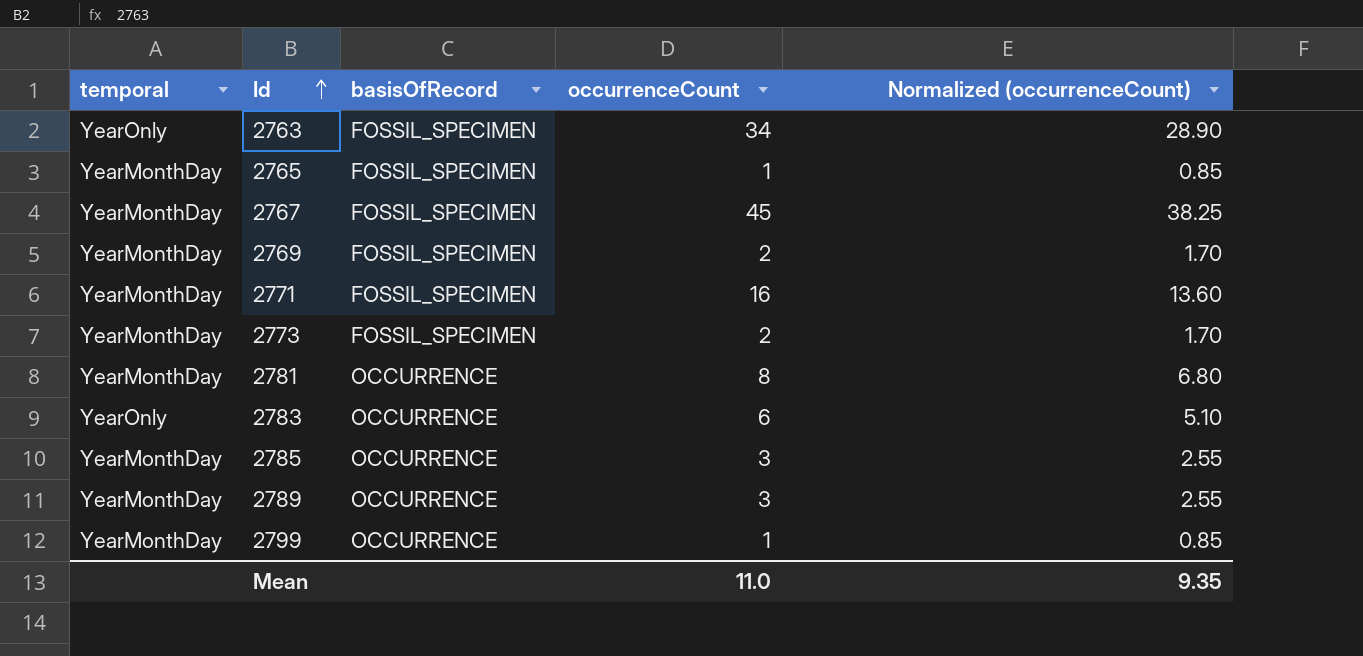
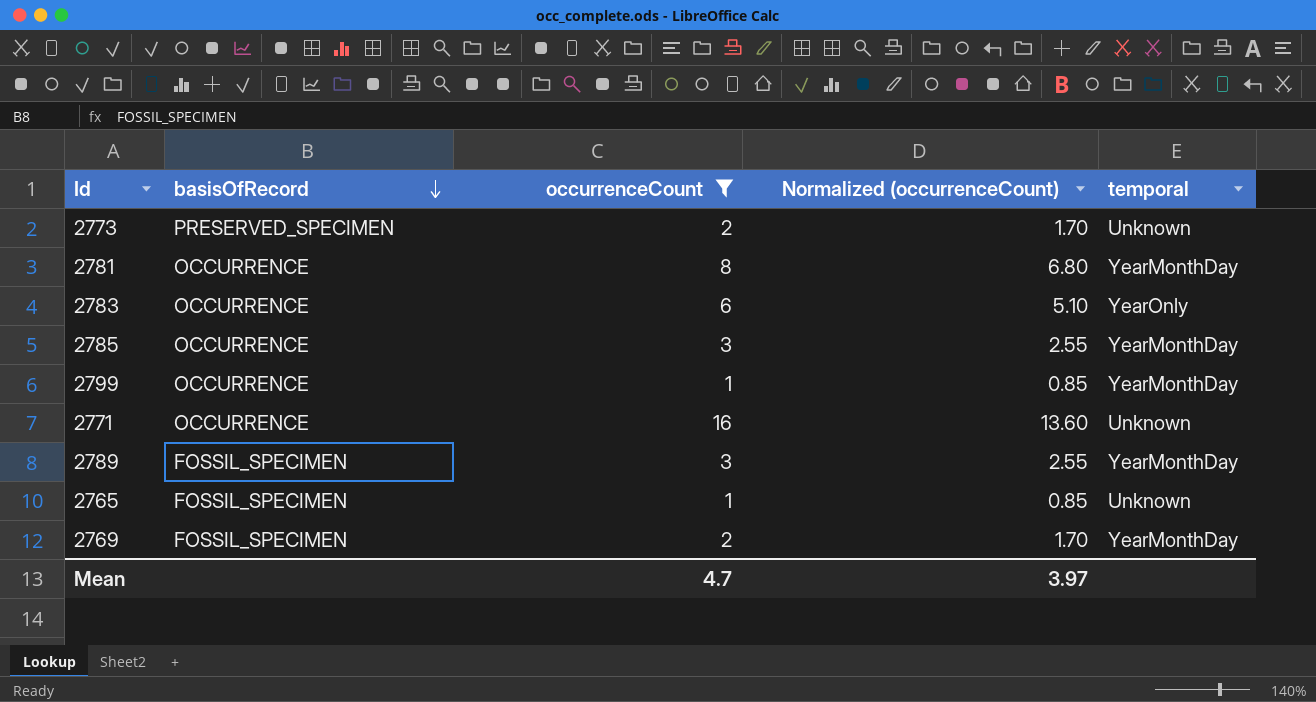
filter: none -> occurrenceCount <= 16
row order: Id ascending -> basisOfRecord descending
column temporal | position: 1 -> 5
2773 | basisOfRecord: FOSSIL_SPECIMEN -> PRESERVED_SPECIMEN
2773 | temporal: YearMonthDay -> Unknown
2771 | basisOfRecord: FOSSIL_SPECIMEN -> OCCURRENCE
2771 | temporal: YearMonthDay -> Unknown
2789 | basisOfRecord: OCCURRENCE -> FOSSIL_SPECIMEN
2765 | temporal: YearMonthDay -> Unknown
Mean | occurrenceCount: 11.0 -> 4.7
Mean | Normalized (occurrenceCount): 9.35 -> 3.97

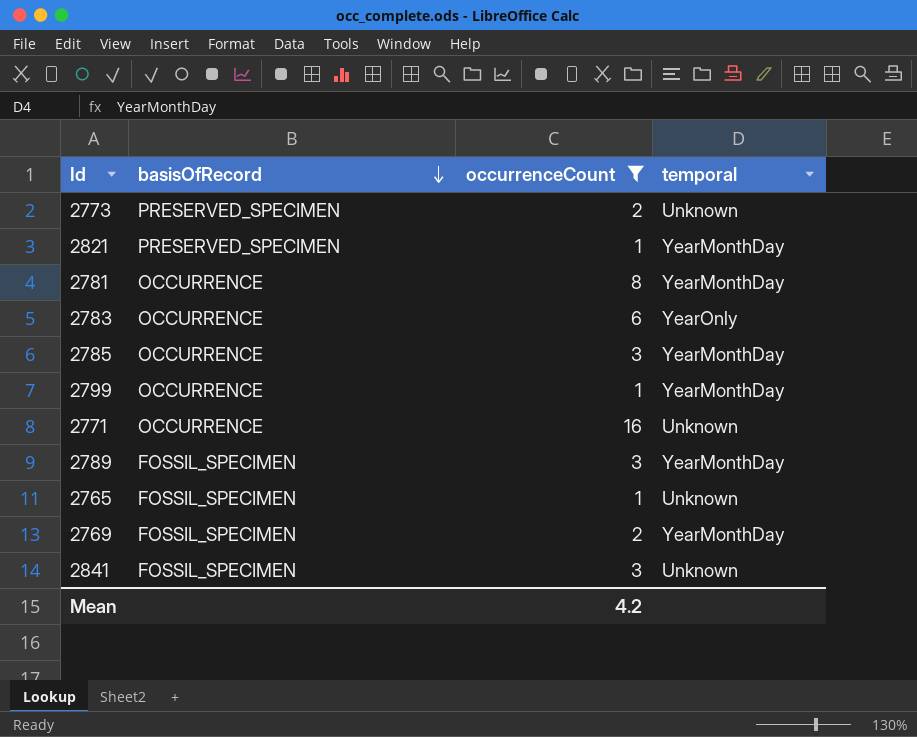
column Normalized (occurrenceCount) | formula: [occurrenceCount] * 0.85 -> none
row 2821: none -> PRESERVED_SPECIMEN | 1 | YearMonthDay
row 2841: none -> FOSSIL_SPECIMEN | 3 | Unknown
Mean | occurrenceCount: 4.7 -> 4.2

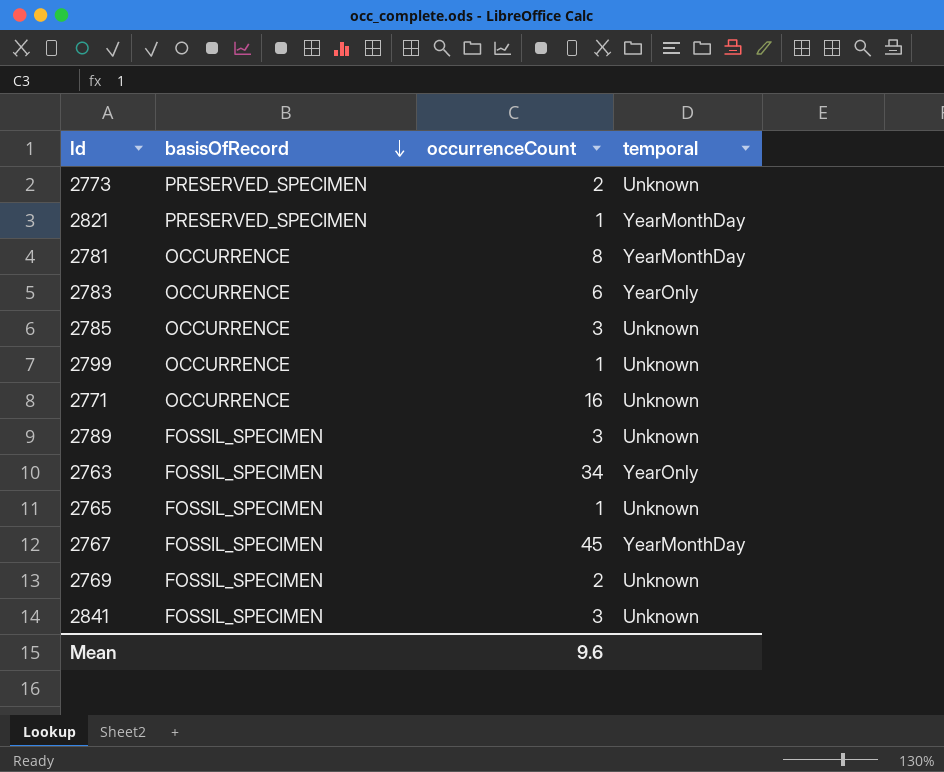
filter: occurrenceCount <= 16 -> none
2785 | temporal: YearMonthDay -> Unknown
2799 | temporal: YearMonthDay -> Unknown
2789 | temporal: YearMonthDay -> Unknown
2769 | temporal: YearMonthDay -> Unknown
Mean | occurrenceCount: 4.2 -> 9.6

